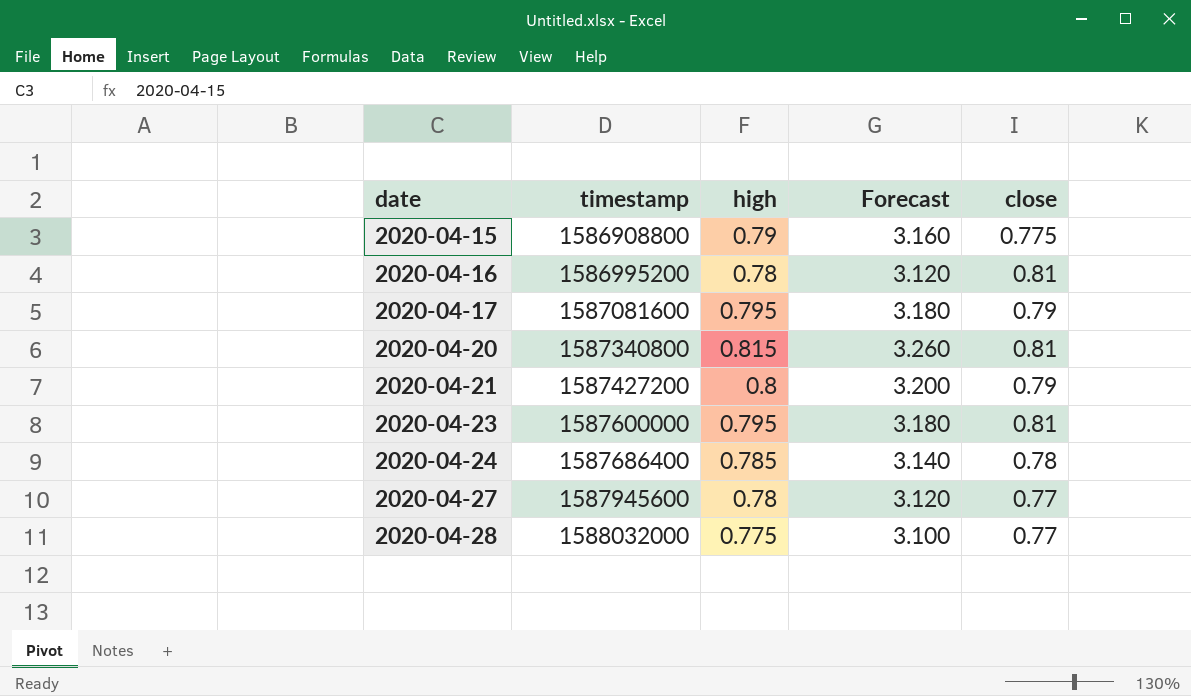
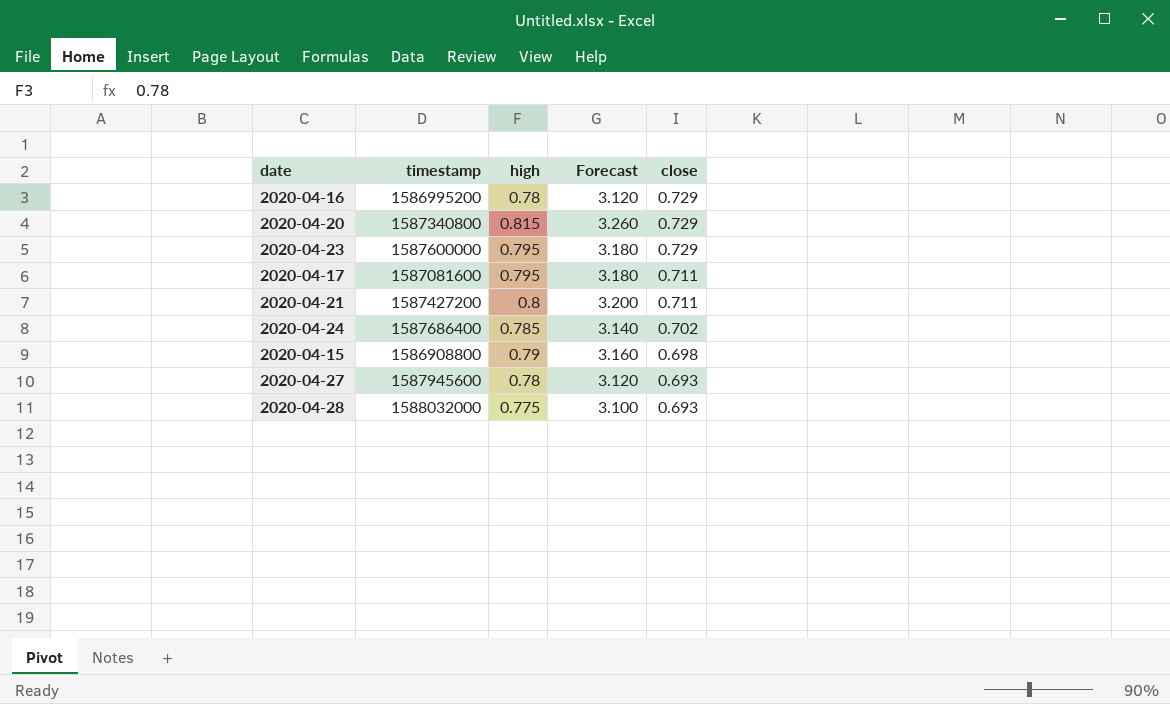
row order: date ascending -> close descending
2020-04-16 | close: 0.81 -> 0.729
2020-04-20 | close: 0.81 -> 0.729
2020-04-23 | close: 0.81 -> 0.729
2020-04-17 | close: 0.79 -> 0.711
2020-04-21 | close: 0.79 -> 0.711
2020-04-24 | close: 0.78 -> 0.702
2020-04-15 | close: 0.775 -> 0.698
2020-04-27 | close: 0.77 -> 0.693
2020-04-28 | close: 0.77 -> 0.693

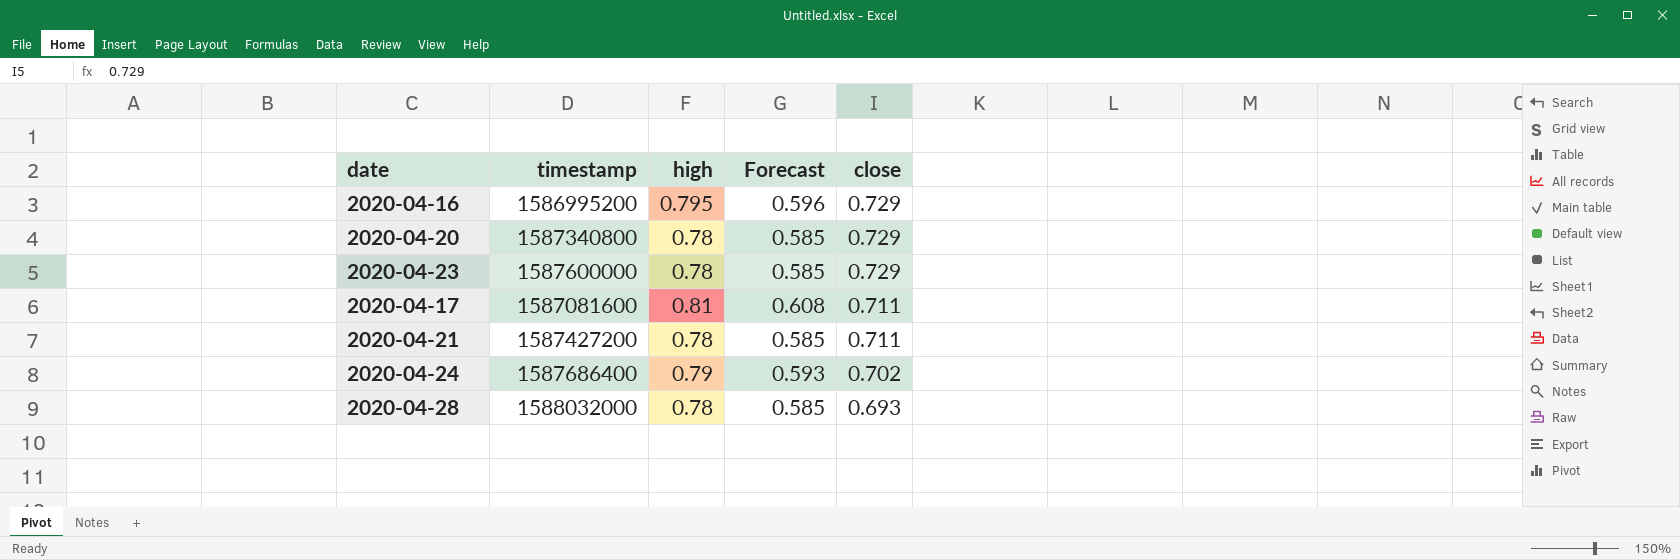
column Forecast | formula: [high] * 4 -> [high] * 0.75
row 2020-04-15: 1586908800 | 0.79 | 3.160 | 0.698 -> none
row 2020-04-27: 1587945600 | 0.78 | 3.120 | 0.693 -> none
2020-04-16 | high: 0.78 -> 0.795
2020-04-20 | high: 0.815 -> 0.78
2020-04-23 | high: 0.795 -> 0.78
2020-04-17 | high: 0.795 -> 0.81
2020-04-21 | high: 0.8 -> 0.78
2020-04-24 | high: 0.785 -> 0.79
2020-04-28 | high: 0.775 -> 0.78

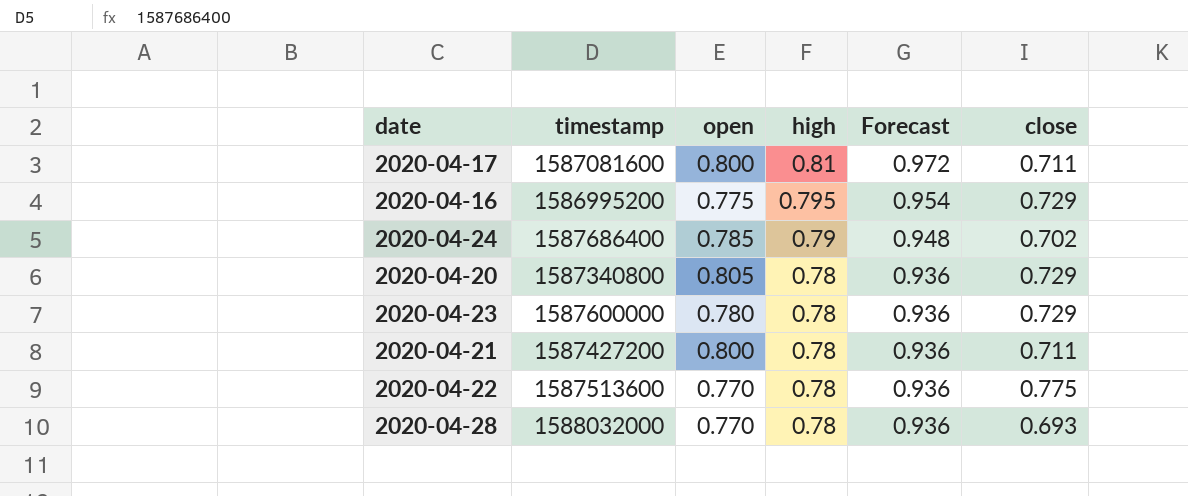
row order: close descending -> high descending
column open | position: none -> 3
column Forecast | formula: [high] * 0.75 -> [high] * 1.2
row 2020-04-22: none -> 1587513600 | 0.770 | 0.78 | 0.936 | 0.775

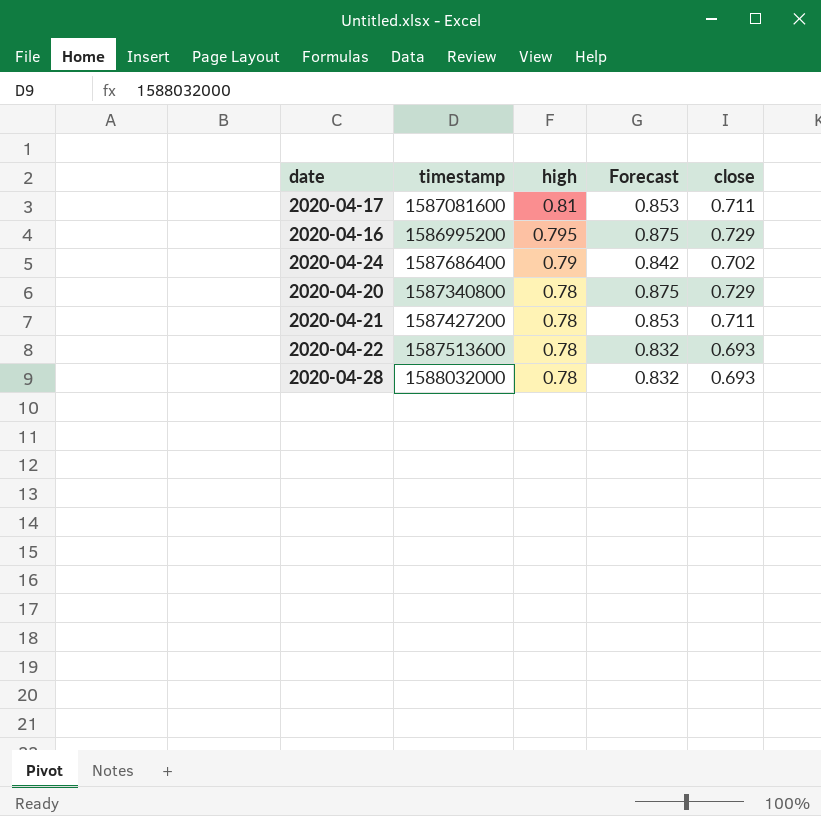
column open | position: 3 -> none
column Forecast | formula: [high] * 1.2 -> [close] * 1.2
row 2020-04-23: 1587600000 | 0.780 | 0.78 | 0.936 | 0.729 -> none
2020-04-22 | close: 0.775 -> 0.693

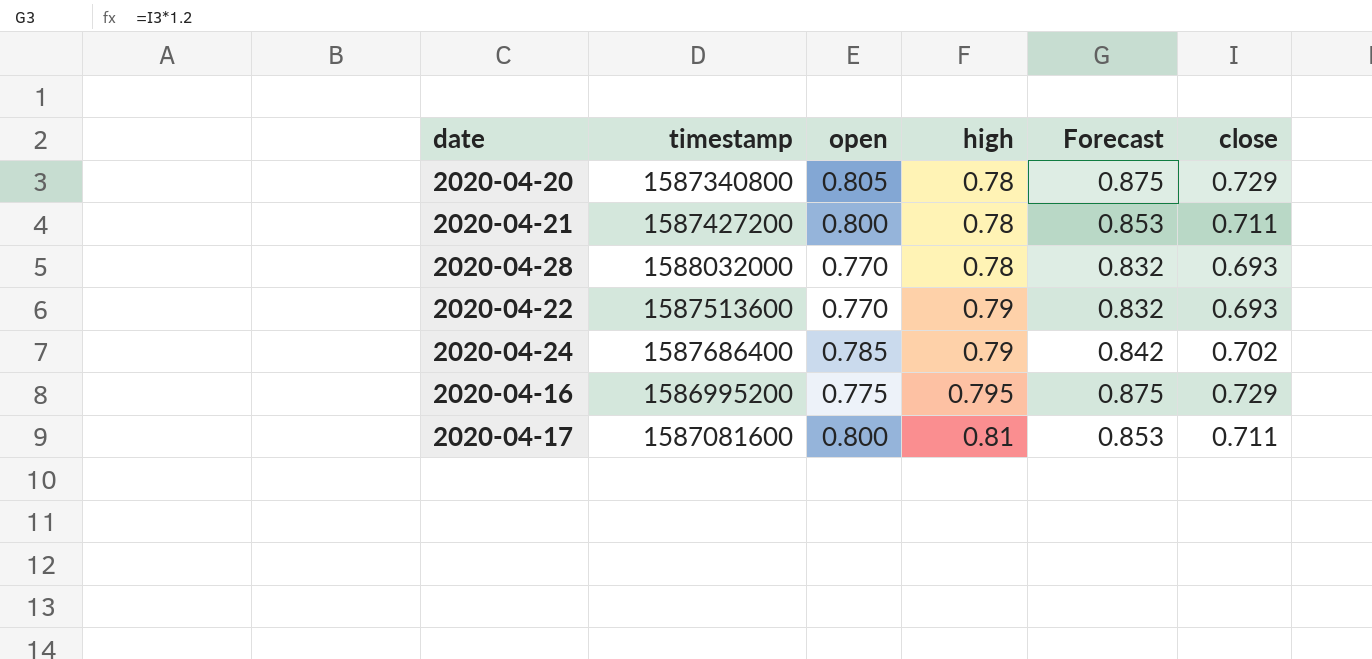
row order: high descending -> high ascending
column open | position: none -> 3
2020-04-22 | high: 0.78 -> 0.79

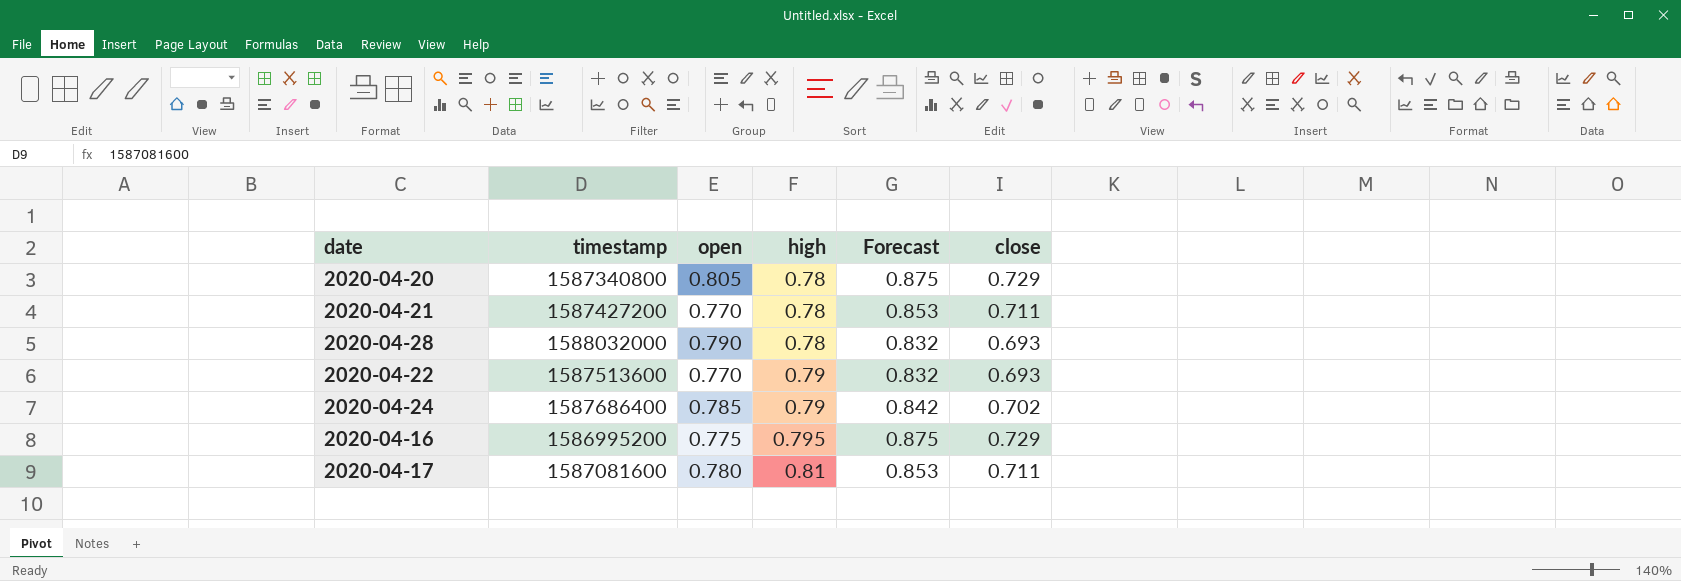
2020-04-21 | open: 0.800 -> 0.770
2020-04-28 | open: 0.770 -> 0.790
2020-04-17 | open: 0.800 -> 0.780

